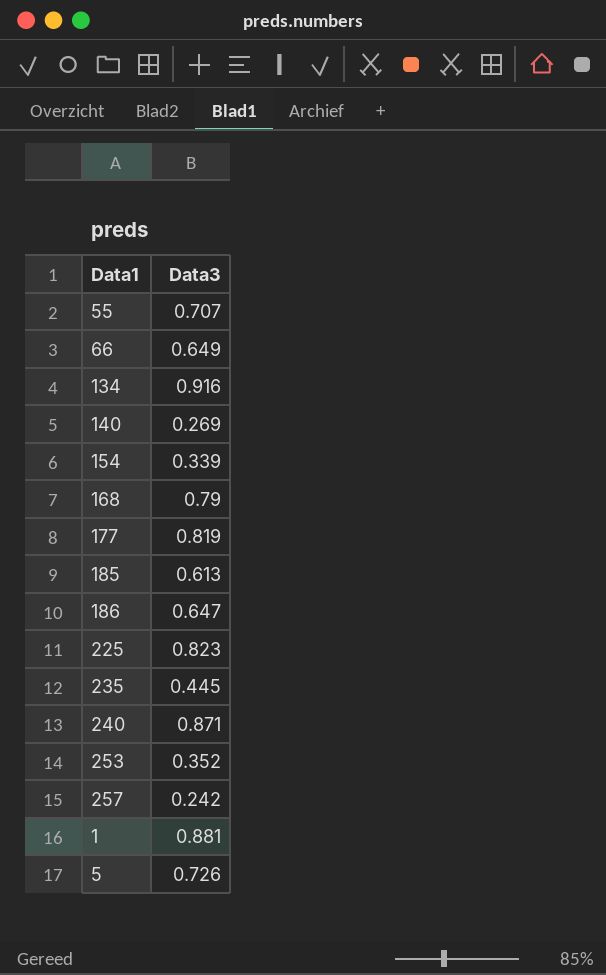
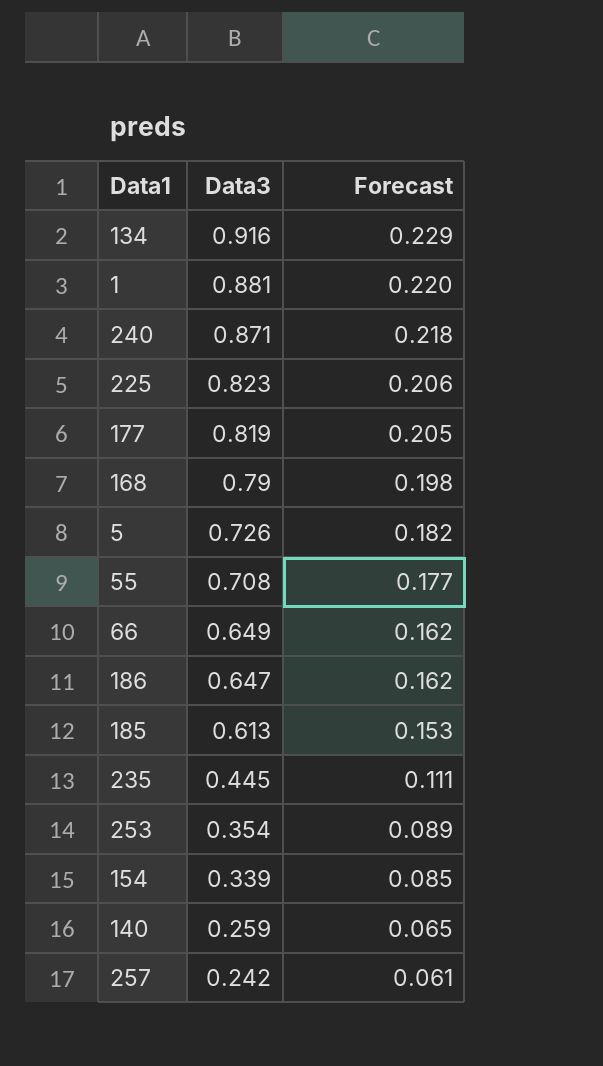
row order: none -> Data3 descending
column Forecast | formula: none -> [Data3] * 0.25
55 | Data3: 0.707 -> 0.708
253 | Data3: 0.352 -> 0.354
140 | Data3: 0.269 -> 0.259

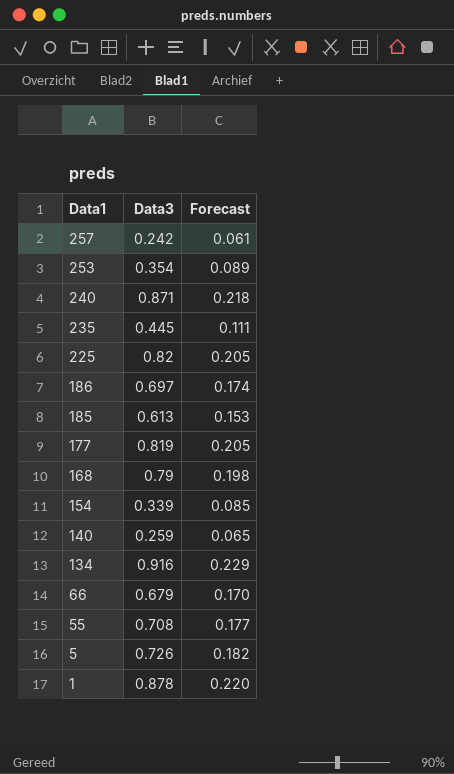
row order: Data3 descending -> Data1 descending
225 | Data3: 0.823 -> 0.82
225 | Forecast: 0.206 -> 0.205
186 | Data3: 0.647 -> 0.697
186 | Forecast: 0.162 -> 0.174
66 | Data3: 0.649 -> 0.679
66 | Forecast: 0.162 -> 0.170
1 | Data3: 0.881 -> 0.878

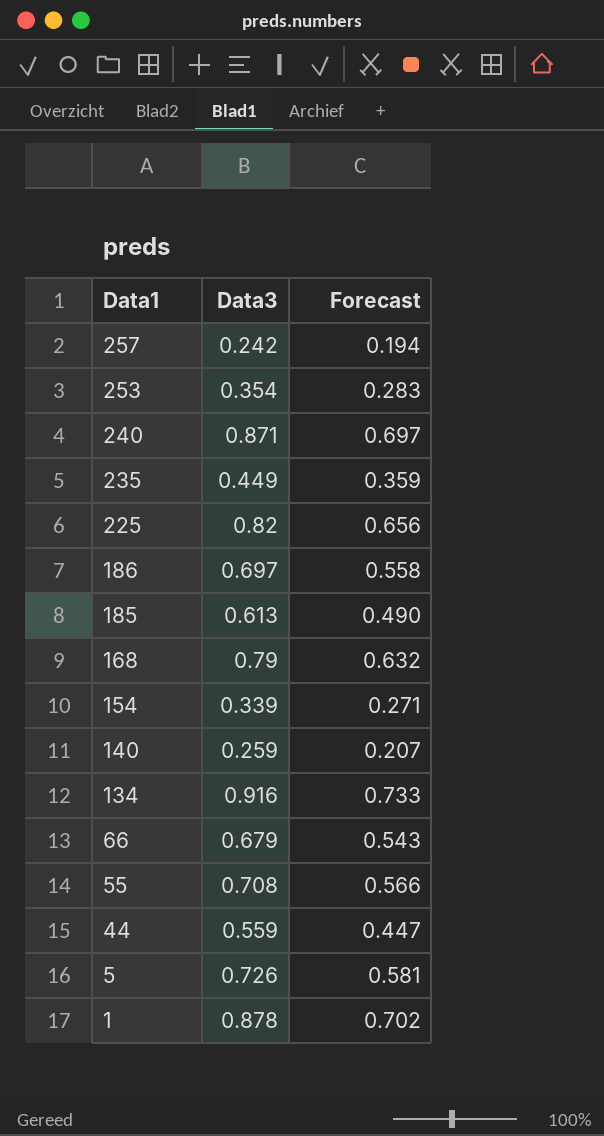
column Forecast | formula: [Data3] * 0.25 -> [Data3] * 0.8
row 177: 0.819 | 0.205 -> none
235 | Data3: 0.445 -> 0.449
row 44: none -> 0.559 | 0.447

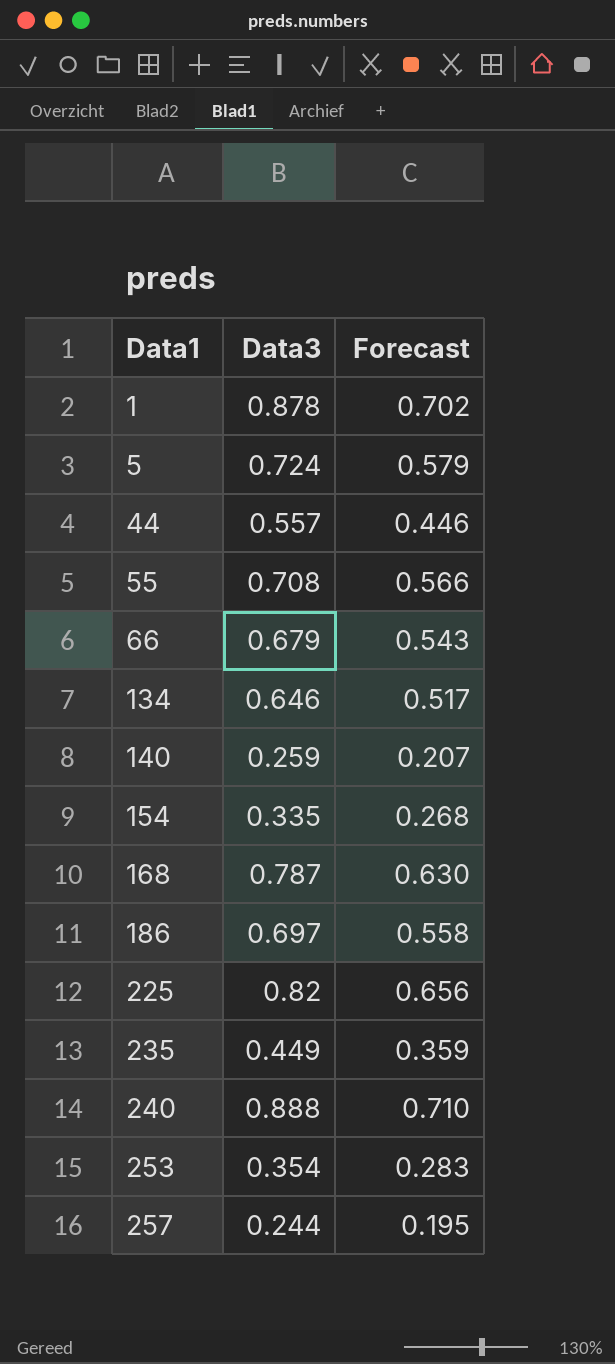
row order: Data1 descending -> Data1 ascending
row 185: 0.613 | 0.490 -> none
5 | Data3: 0.726 -> 0.724
5 | Forecast: 0.581 -> 0.579
44 | Data3: 0.559 -> 0.557
44 | Forecast: 0.447 -> 0.446
134 | Data3: 0.916 -> 0.646
134 | Forecast: 0.733 -> 0.517
154 | Data3: 0.339 -> 0.335
154 | Forecast: 0.271 -> 0.268
168 | Data3: 0.79 -> 0.787
168 | Forecast: 0.632 -> 0.630
240 | Data3: 0.871 -> 0.888
240 | Forecast: 0.697 -> 0.710
257 | Data3: 0.242 -> 0.244
257 | Forecast: 0.194 -> 0.195

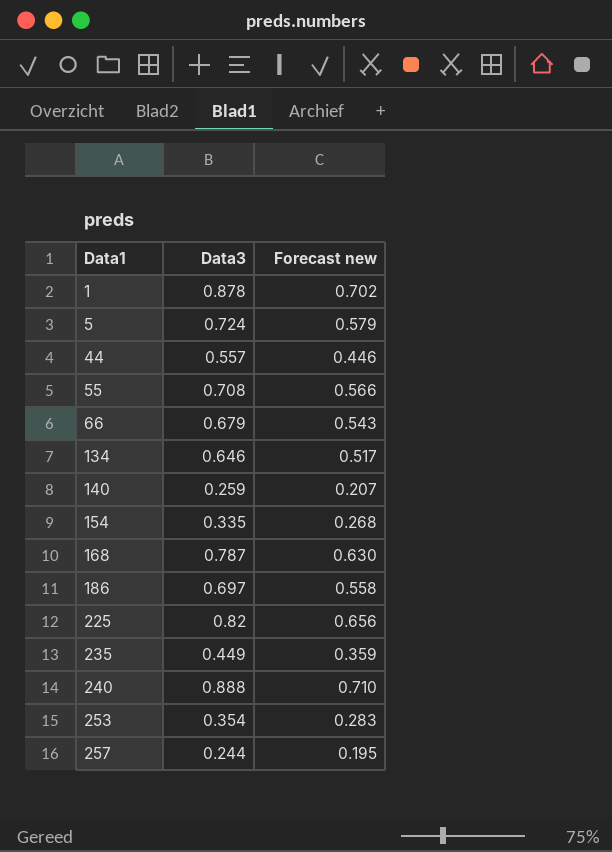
column name: Forecast -> Forecast new

